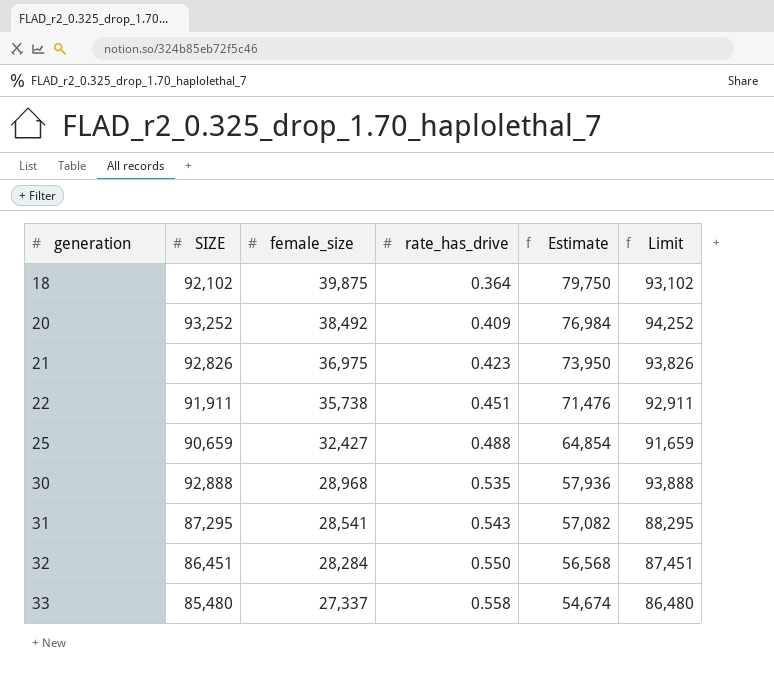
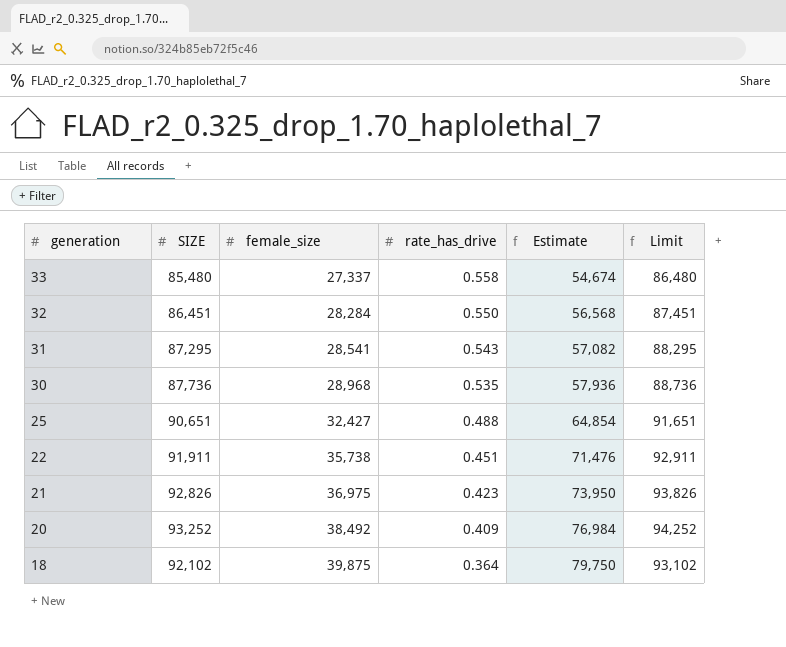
row order: generation ascending -> generation descending
30 | SIZE: 92,888 -> 87,736
30 | Limit: 93,888 -> 88,736
25 | SIZE: 90,659 -> 90,651
25 | Limit: 91,659 -> 91,651

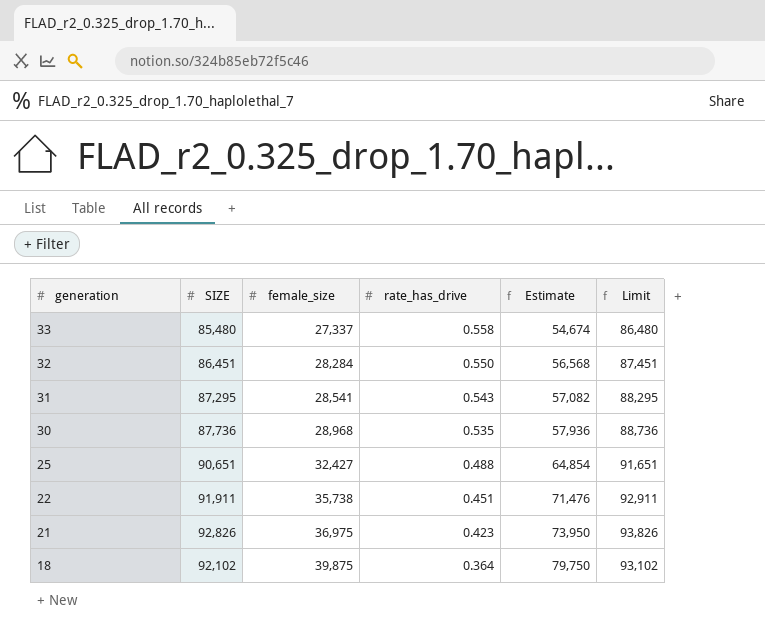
row 20: 93,252 | 38,492 | 0.409 | 76,984 | 94,252 -> none

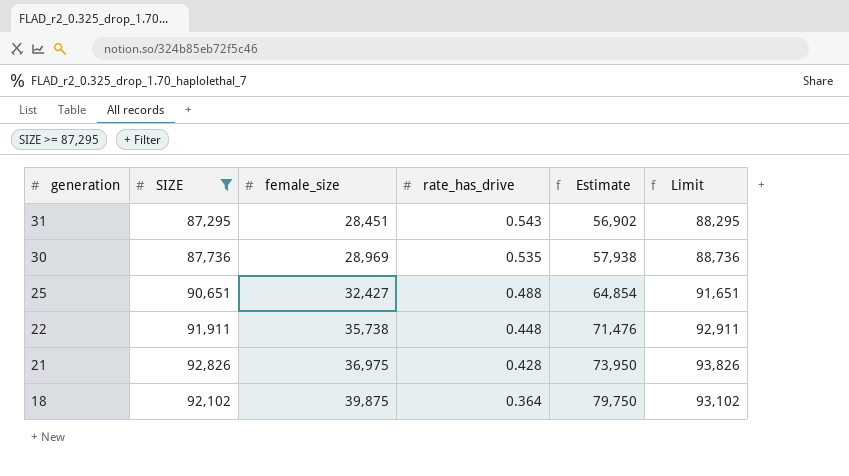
filter: none -> SIZE >= 87,295
31 | female_size: 28,541 -> 28,451
31 | Estimate: 57,082 -> 56,902
30 | female_size: 28,968 -> 28,969
30 | Estimate: 57,936 -> 57,938
22 | rate_has_drive: 0.451 -> 0.448
21 | rate_has_drive: 0.423 -> 0.428

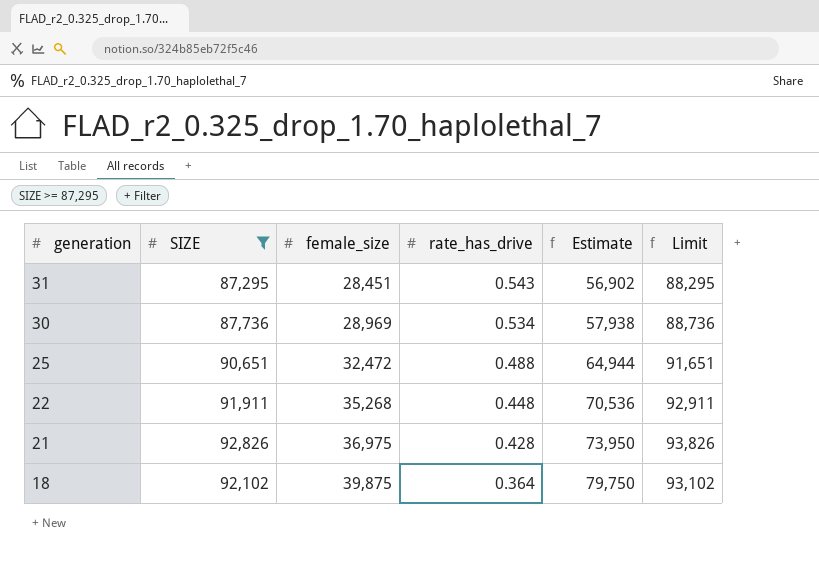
30 | rate_has_drive: 0.535 -> 0.534
25 | female_size: 32,427 -> 32,472
25 | Estimate: 64,854 -> 64,944
22 | female_size: 35,738 -> 35,268
22 | Estimate: 71,476 -> 70,536

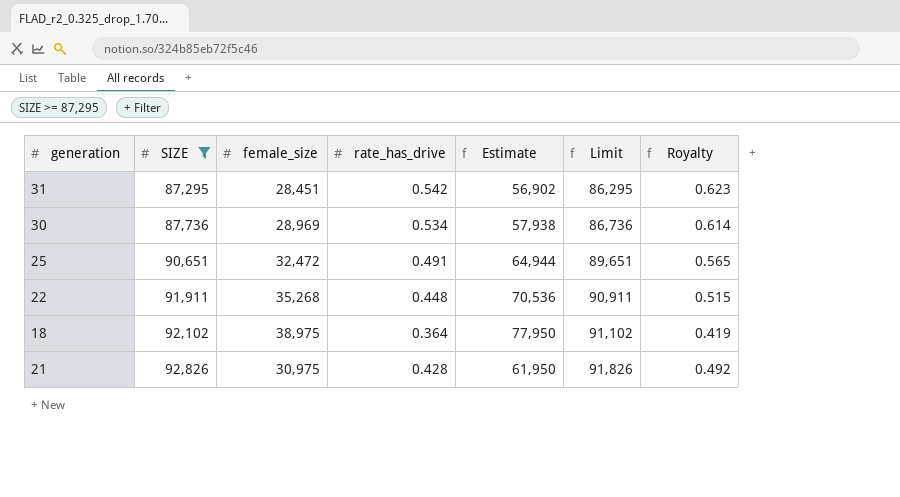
row order: generation descending -> SIZE ascending
column Limit | formula: [SIZE] + 1000 -> [SIZE] - 1000
column Royalty | formula: none -> [rate_has_drive] * 1.15
31 | rate_has_drive: 0.543 -> 0.542
25 | rate_has_drive: 0.488 -> 0.491
18 | female_size: 39,875 -> 38,975
18 | Estimate: 79,750 -> 77,950
21 | female_size: 36,975 -> 30,975
21 | Estimate: 73,950 -> 61,950

